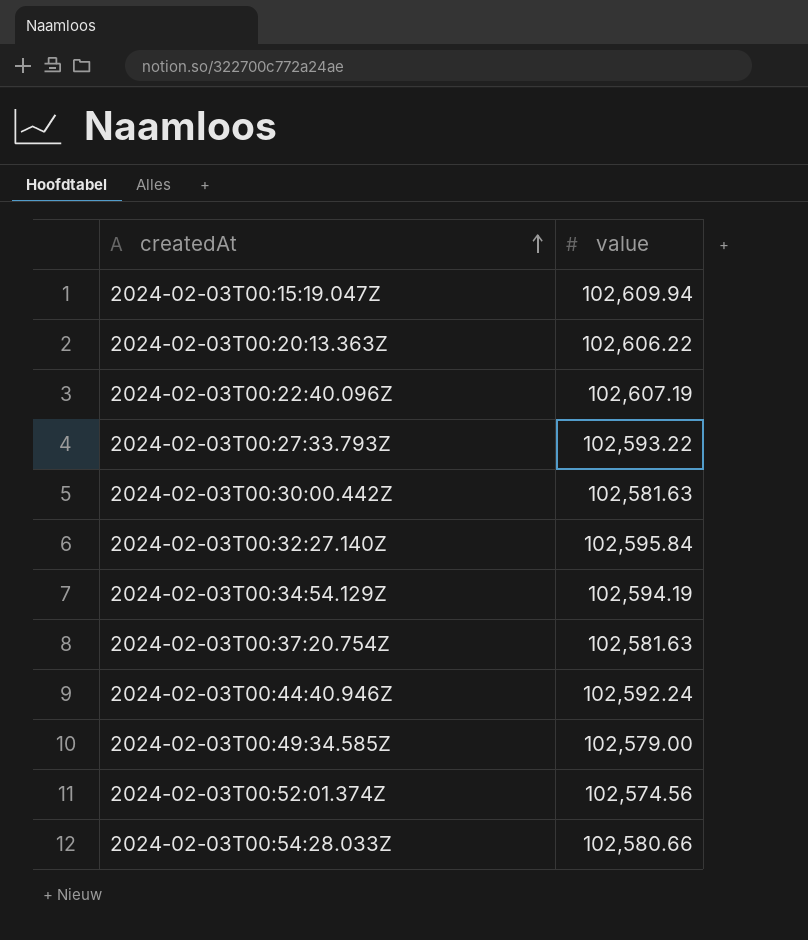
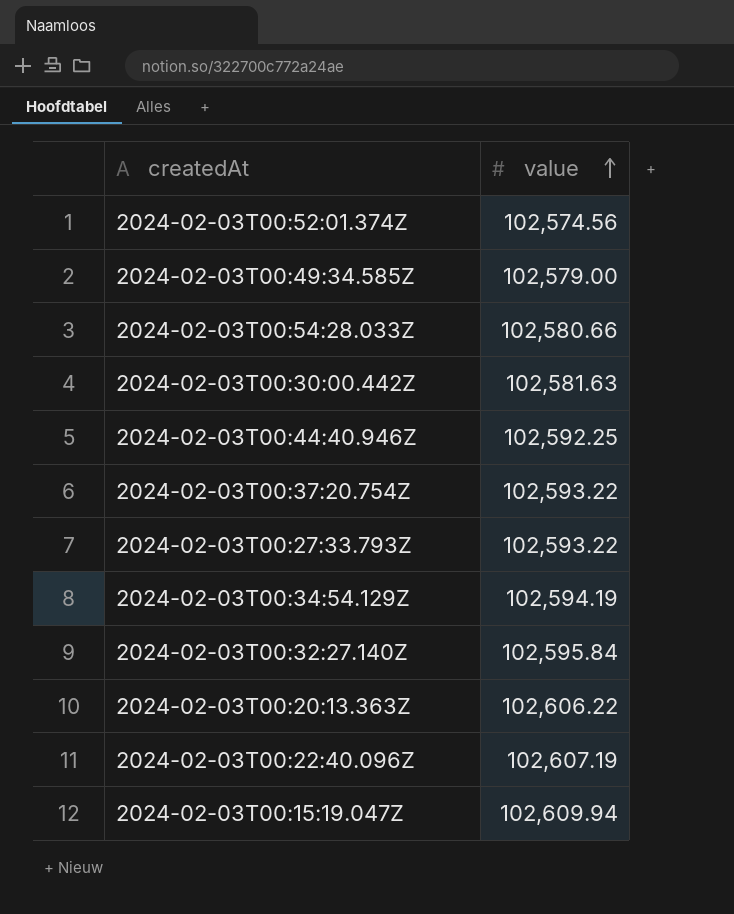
row order: createdAt ascending -> value ascending
2024-02-03T00:44:40.946Z | value: 102,592.24 -> 102,592.25
2024-02-03T00:37:20.754Z | value: 102,581.63 -> 102,593.22

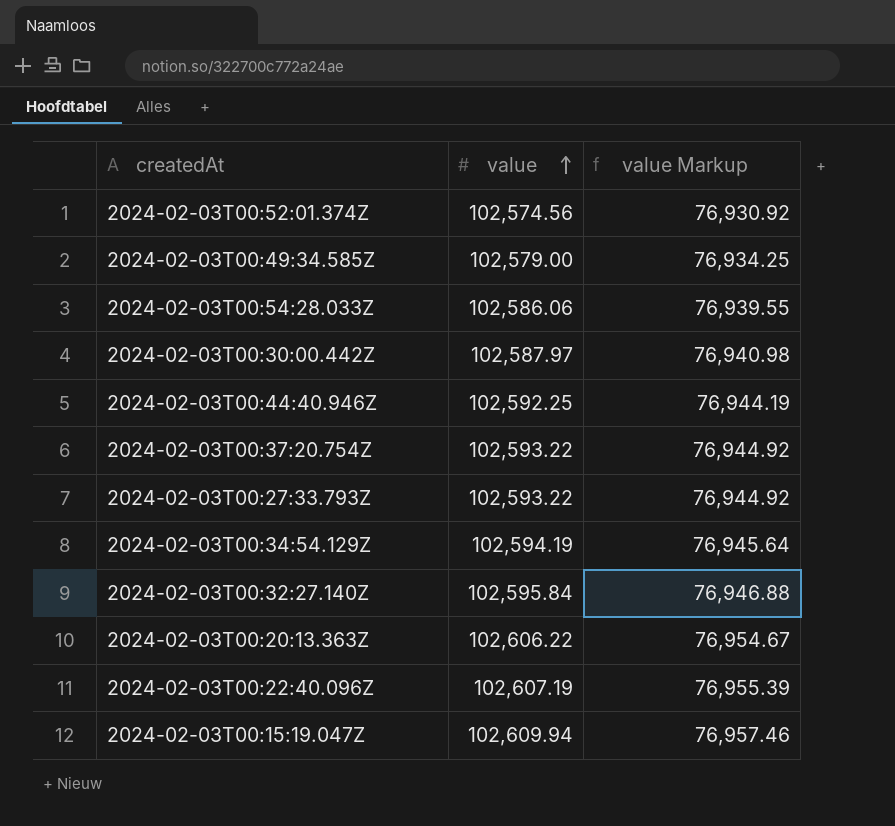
column value Markup | formula: none -> [value] * 0.75
2024-02-03T00:54:28.033Z | value: 102,580.66 -> 102,586.06
2024-02-03T00:30:00.442Z | value: 102,581.63 -> 102,587.97

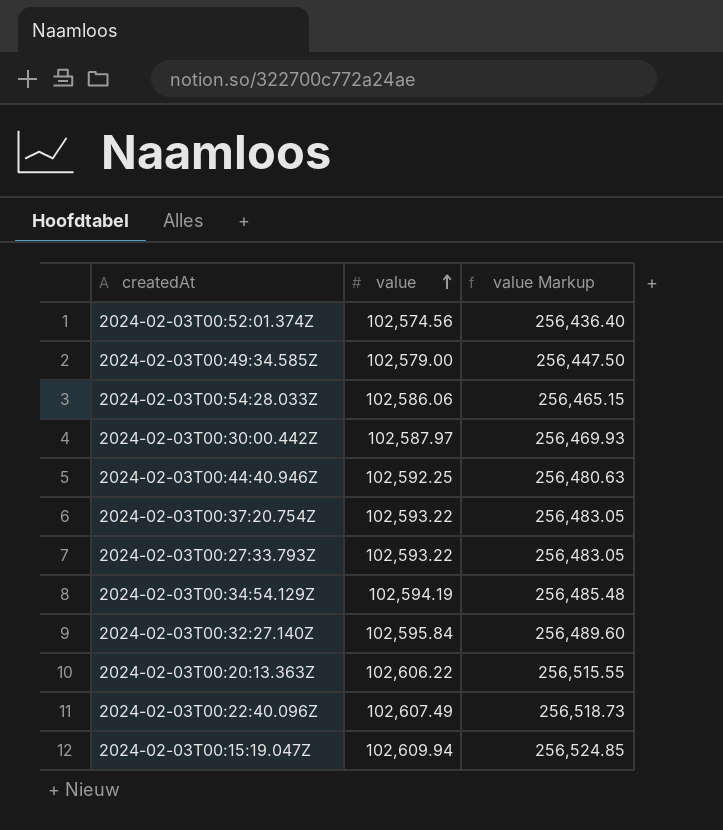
column value Markup | formula: [value] * 0.75 -> [value] * 2.5
2024-02-03T00:22:40.096Z | value: 102,607.19 -> 102,607.49

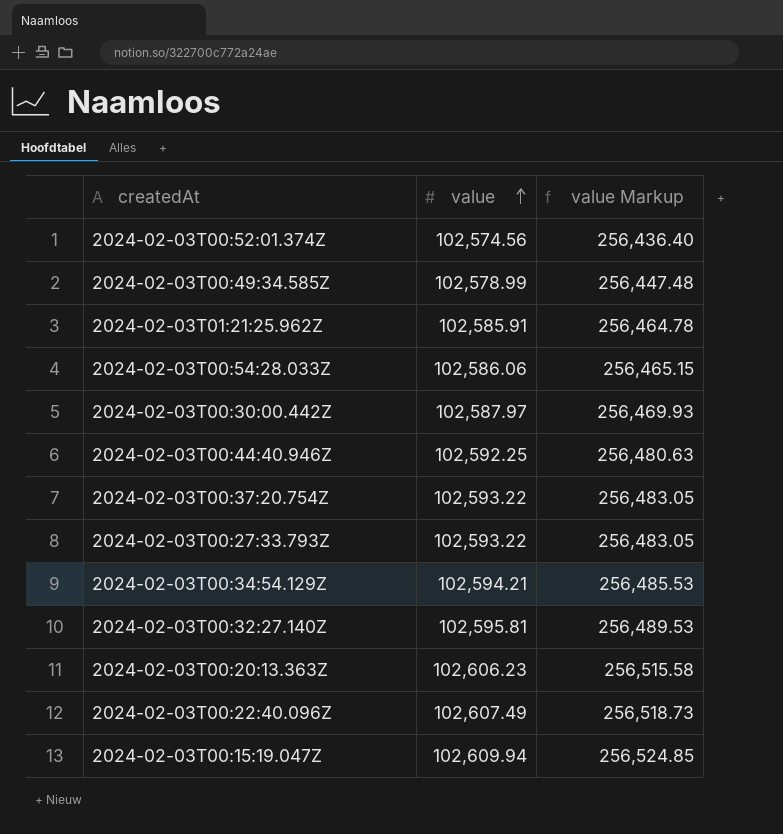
2024-02-03T00:49:34.585Z | value: 102,579.00 -> 102,578.99
2024-02-03T00:49:34.585Z | value Markup: 256,447.50 -> 256,447.48
row 2024-02-03T01:21:25.962Z: none -> 102,585.91 | 256,464.78
2024-02-03T00:34:54.129Z | value: 102,594.19 -> 102,594.21
2024-02-03T00:34:54.129Z | value Markup: 256,485.48 -> 256,485.53
2024-02-03T00:32:27.140Z | value: 102,595.84 -> 102,595.81
2024-02-03T00:32:27.140Z | value Markup: 256,489.60 -> 256,489.53
2024-02-03T00:20:13.363Z | value: 102,606.22 -> 102,606.23
2024-02-03T00:20:13.363Z | value Markup: 256,515.55 -> 256,515.58

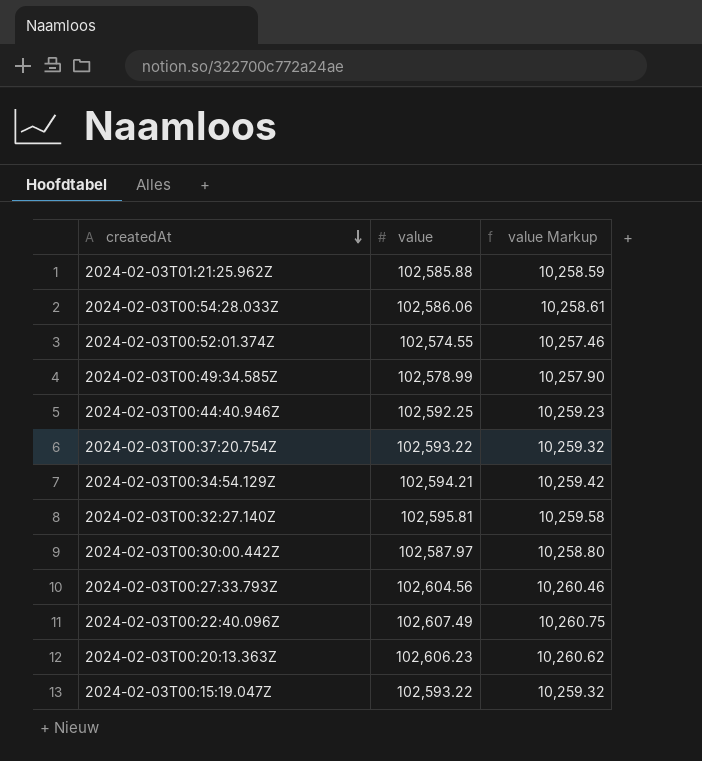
row order: value ascending -> createdAt descending
column value Markup | formula: [value] * 2.5 -> [value] * 0.1
2024-02-03T01:21:25.962Z | value: 102,585.91 -> 102,585.88
2024-02-03T00:52:01.374Z | value: 102,574.56 -> 102,574.55
2024-02-03T00:27:33.793Z | value: 102,593.22 -> 102,604.56
2024-02-03T00:15:19.047Z | value: 102,609.94 -> 102,593.22

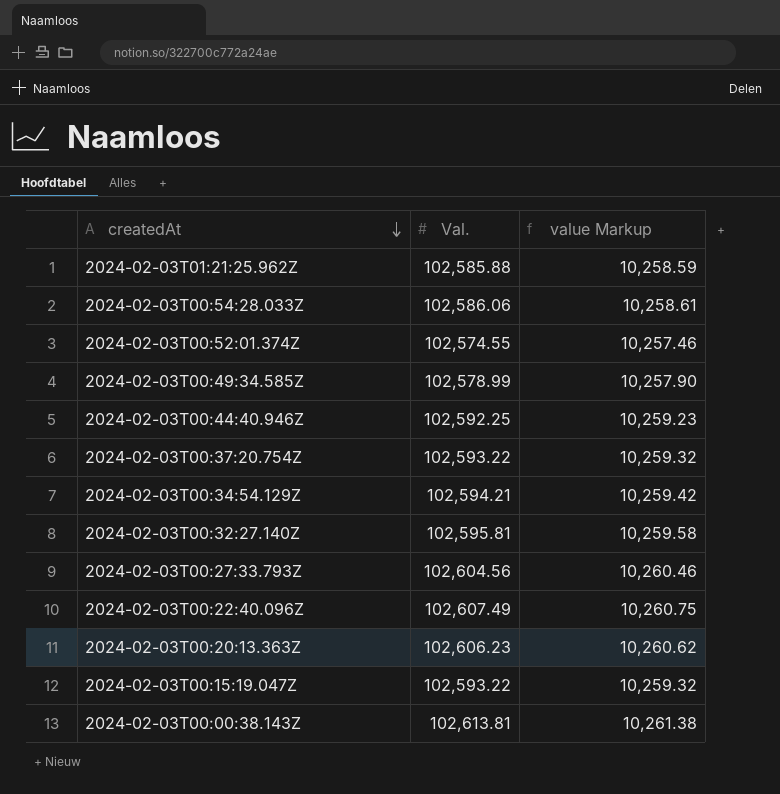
column name: value -> Val.
row 2024-02-03T00:30:00.442Z: 102,587.97 | 10,258.80 -> none
row 2024-02-03T00:00:38.143Z: none -> 102,613.81 | 10,261.38

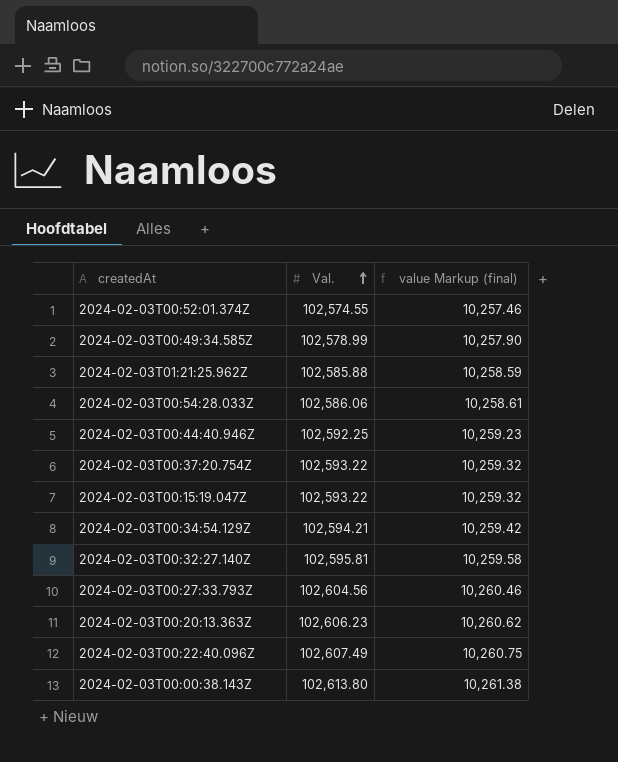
row order: createdAt descending -> Val. ascending
column name: value Markup -> value Markup (final)
2024-02-03T00:00:38.143Z | Val.: 102,613.81 -> 102,613.80

